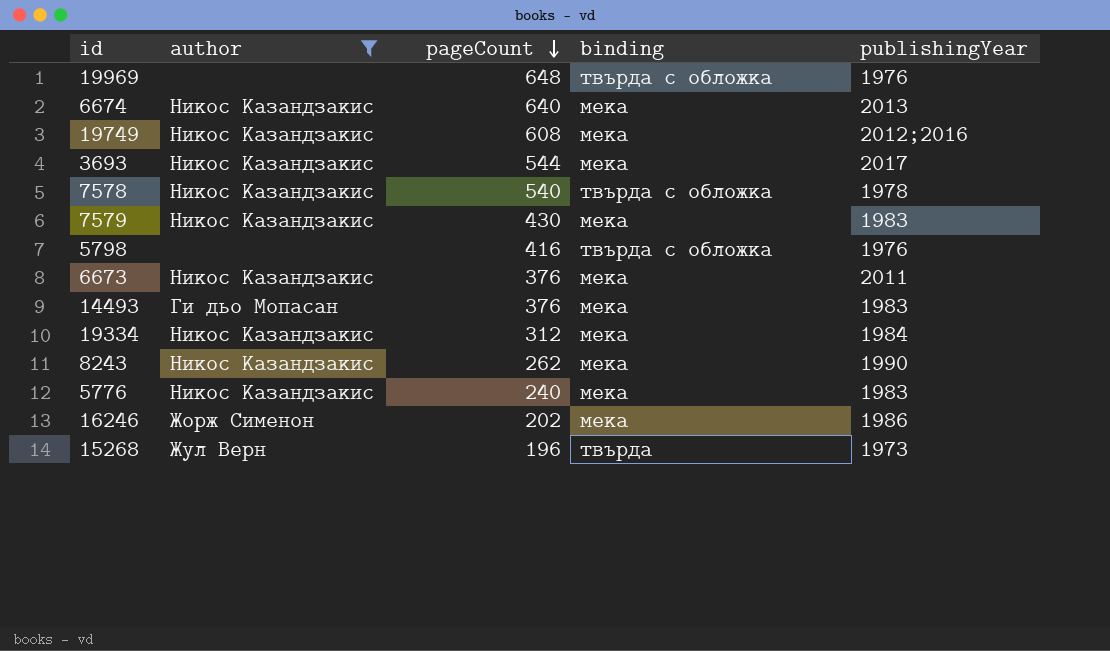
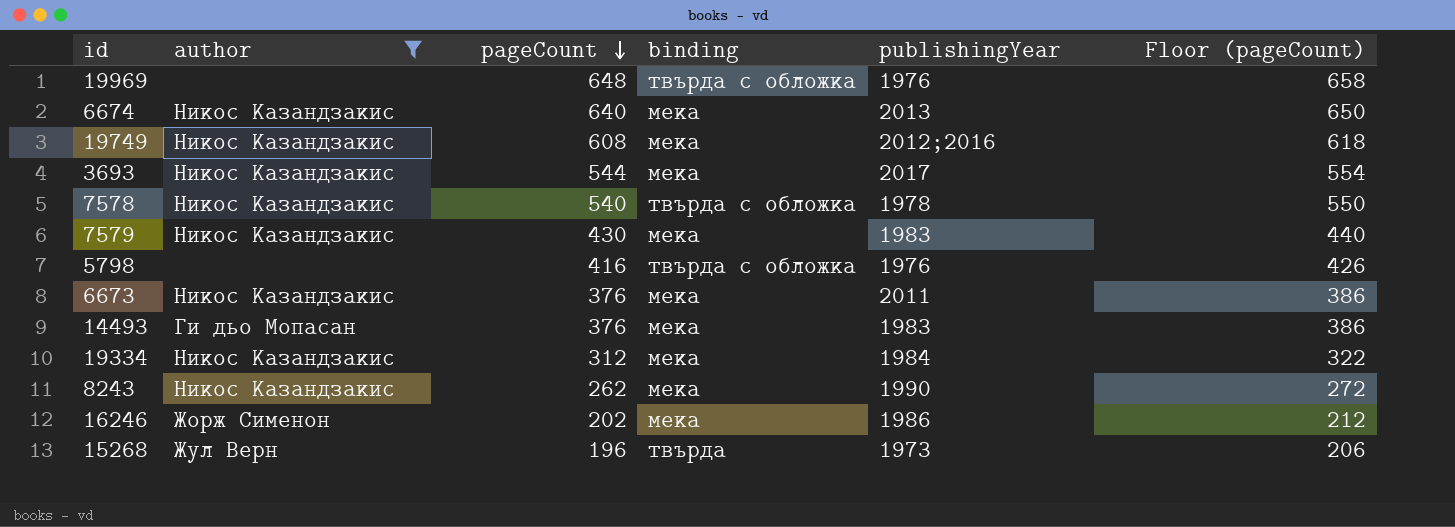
column Floor (pageCount) | formula: none -> [pageCount] + 10
row 5776: Никос Казандзакис | 240 | мека | 1983 -> none

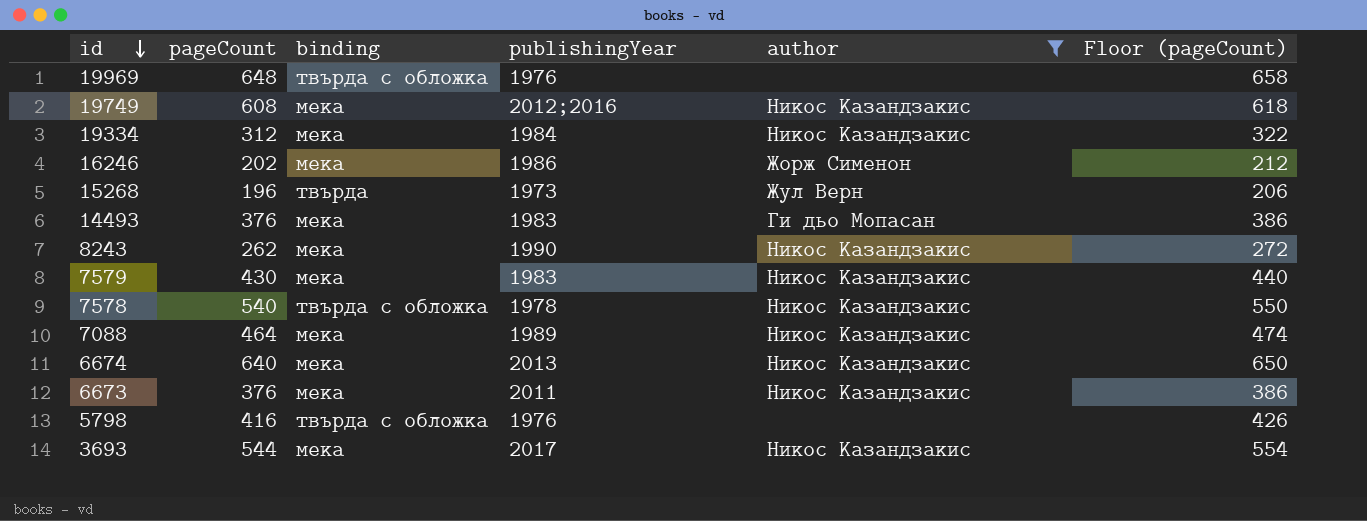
row order: pageCount descending -> id descending
column author | position: 2 -> 5
row 7088: none -> 464 | мека | 1989 | Никос Казандзакис | 474

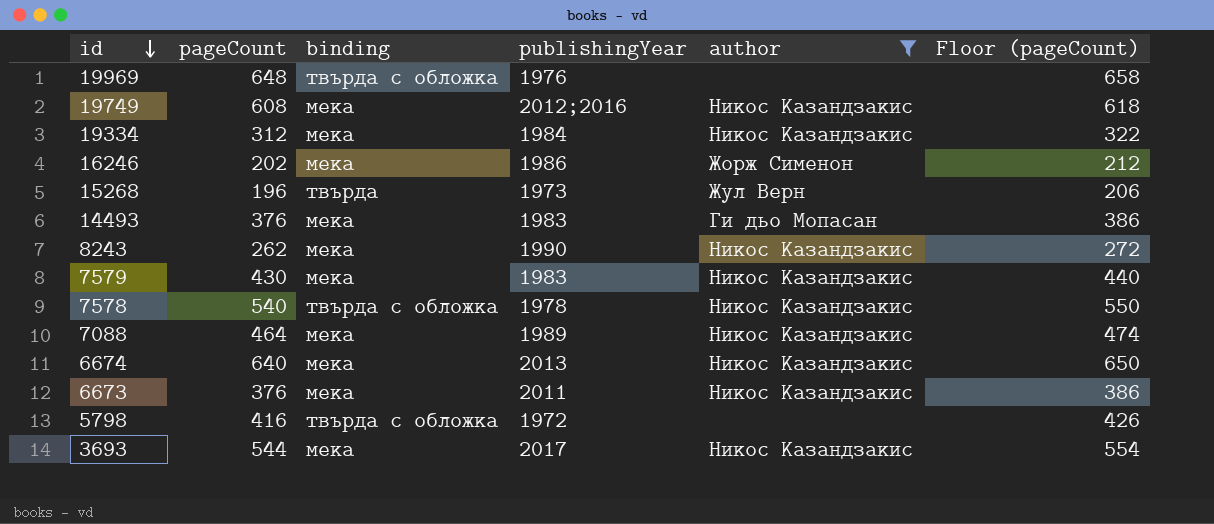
5798 | publishingYear: 1976 -> 1972

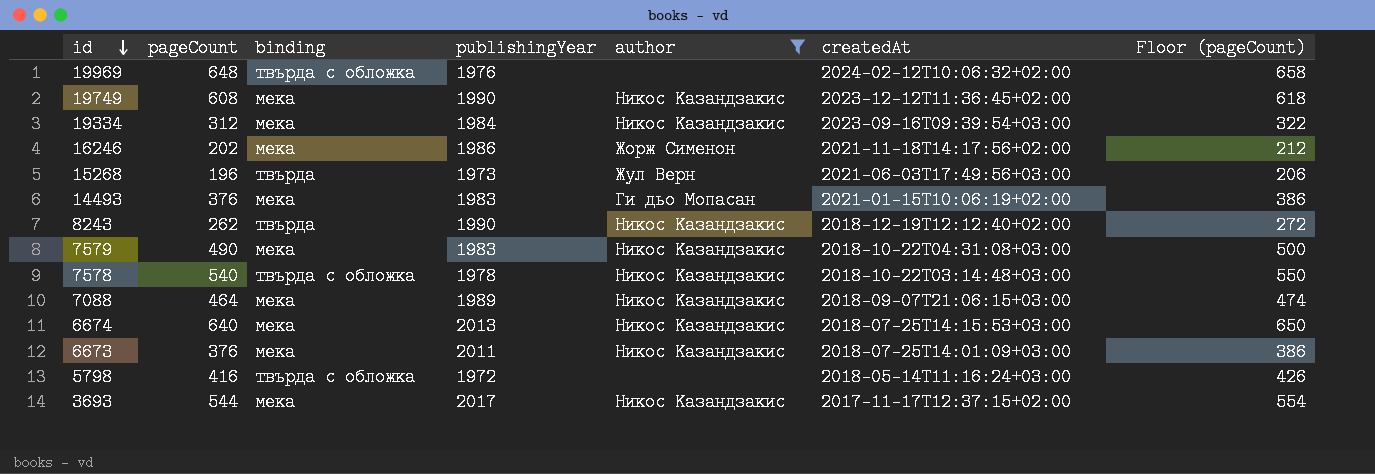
column createdAt | position: none -> 6
19749 | publishingYear: 2012;2016 -> 1990
8243 | binding: мека -> твърда
7579 | pageCount: 430 -> 490
7579 | Floor (pageCount): 440 -> 500

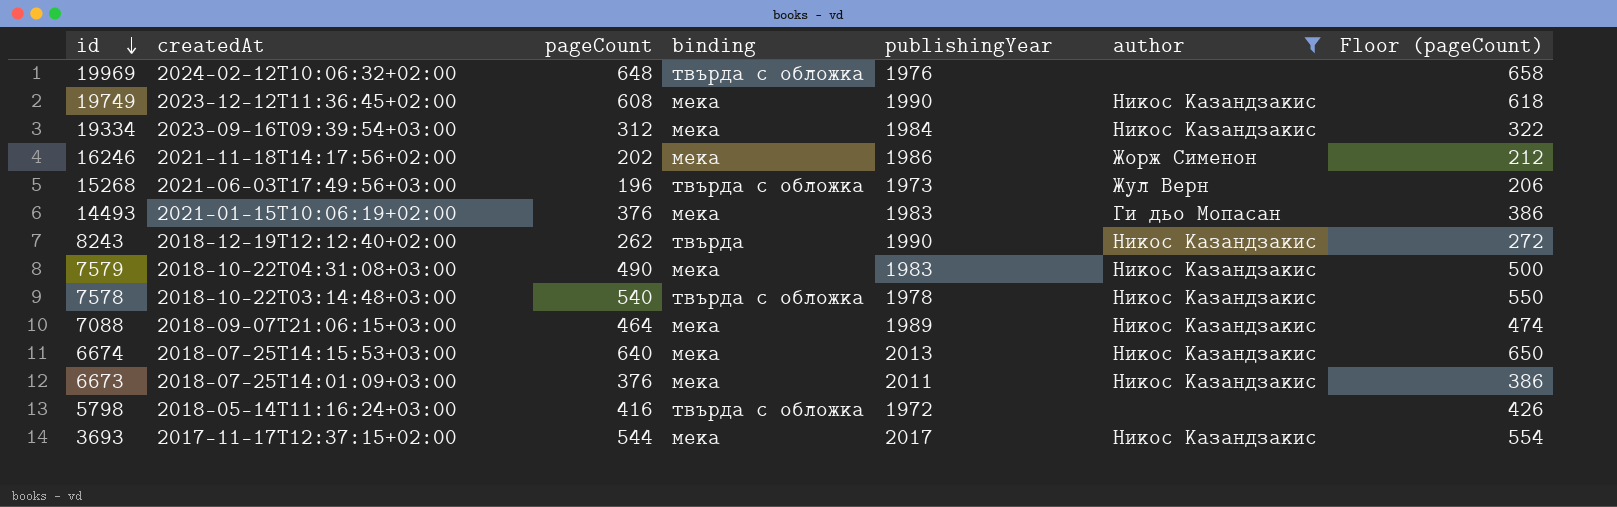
column createdAt | position: 6 -> 2
15268 | binding: твърда -> твърда с обложка

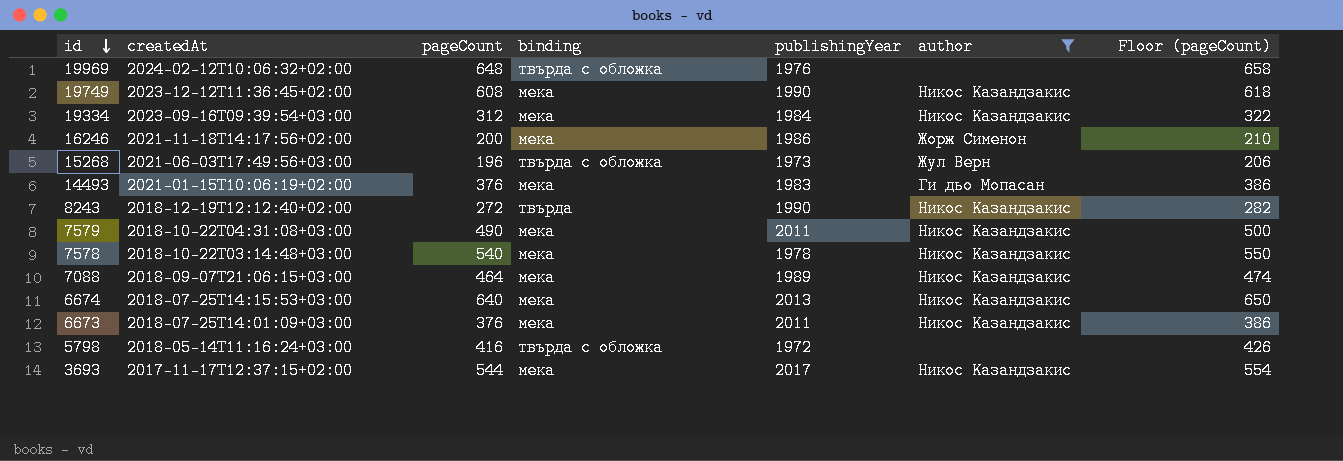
16246 | pageCount: 202 -> 200
16246 | Floor (pageCount): 212 -> 210
8243 | pageCount: 262 -> 272
8243 | Floor (pageCount): 272 -> 282
7579 | publishingYear: 1983 -> 2011
7578 | binding: твърда с обложка -> мека

